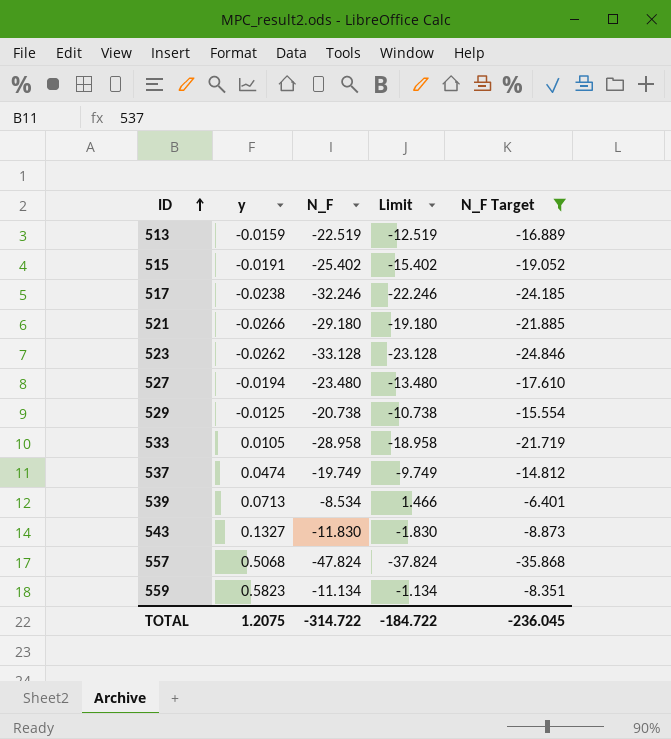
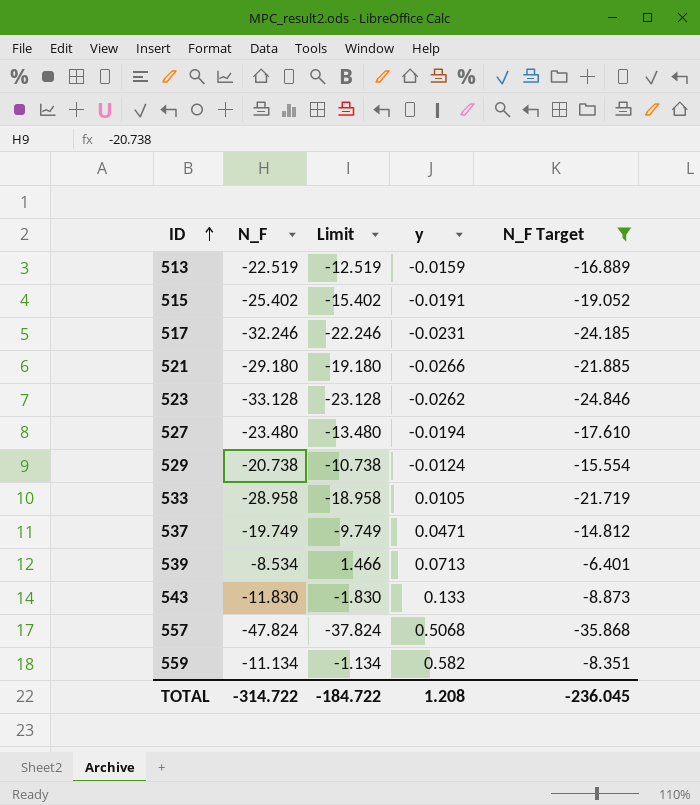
column y | position: 2 -> 4
517 | y: -0.0238 -> -0.0231
529 | y: -0.0125 -> -0.0124
537 | y: 0.0474 -> 0.0471
543 | y: 0.1327 -> 0.133
559 | y: 0.5823 -> 0.582
TOTAL | y: 1.2075 -> 1.208

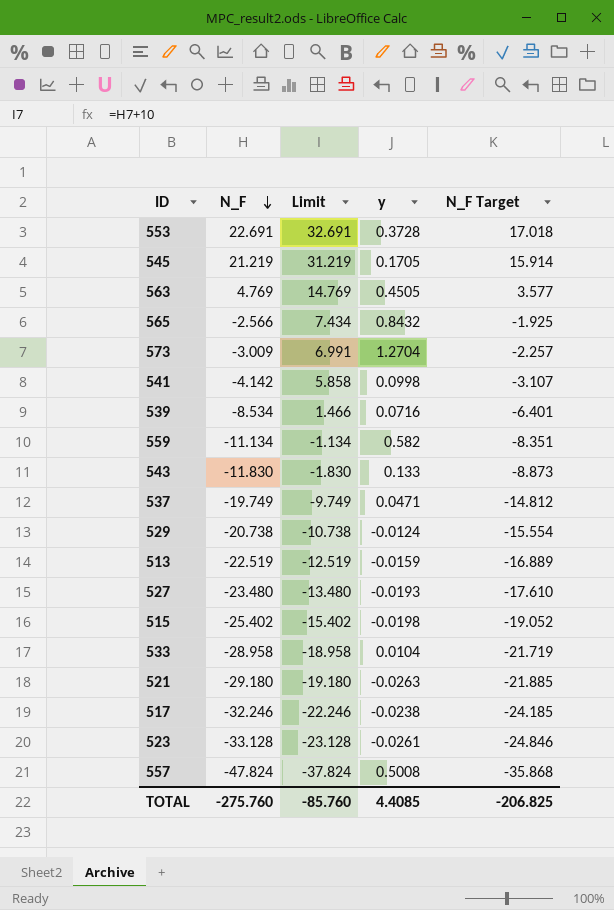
filter: N_F Target <= -6.401 -> none
row order: ID ascending -> N_F descending
539 | y: 0.0713 -> 0.0716
527 | y: -0.0194 -> -0.0193
515 | y: -0.0191 -> -0.0198
533 | y: 0.0105 -> 0.0104
521 | y: -0.0266 -> -0.0263
517 | y: -0.0231 -> -0.0238
523 | y: -0.0262 -> -0.0261
557 | y: 0.5068 -> 0.5008
TOTAL | N_F: -314.722 -> -275.760
TOTAL | Limit: -184.722 -> -85.760
TOTAL | y: 1.208 -> 4.4085
TOTAL | N_F Target: -236.045 -> -206.825

